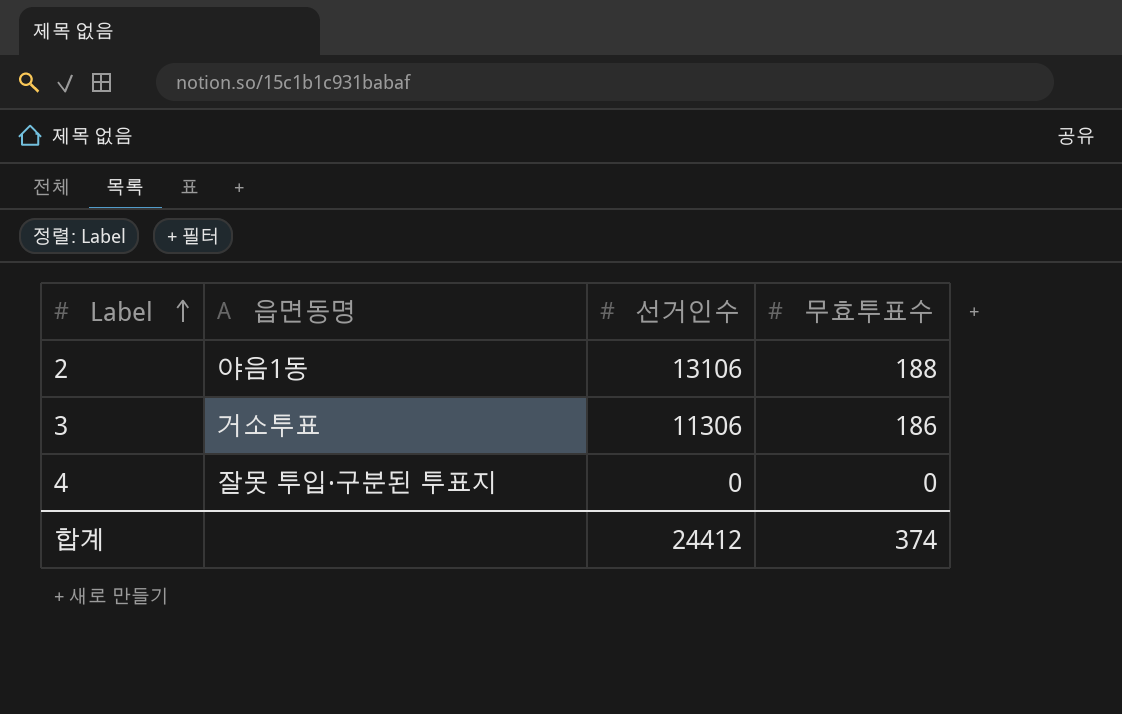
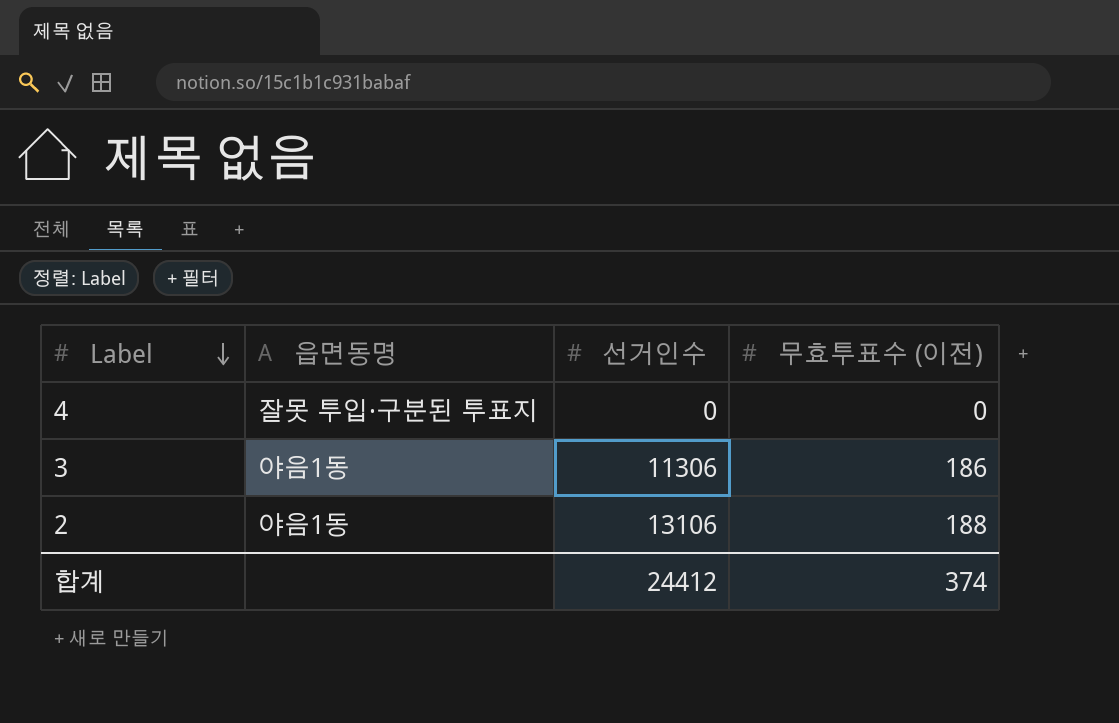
row order: Label ascending -> Label descending
column name: 무효투표수 -> 무효투표수 (이전)
3 | 읍면동명: 거소투표 -> 야음1동

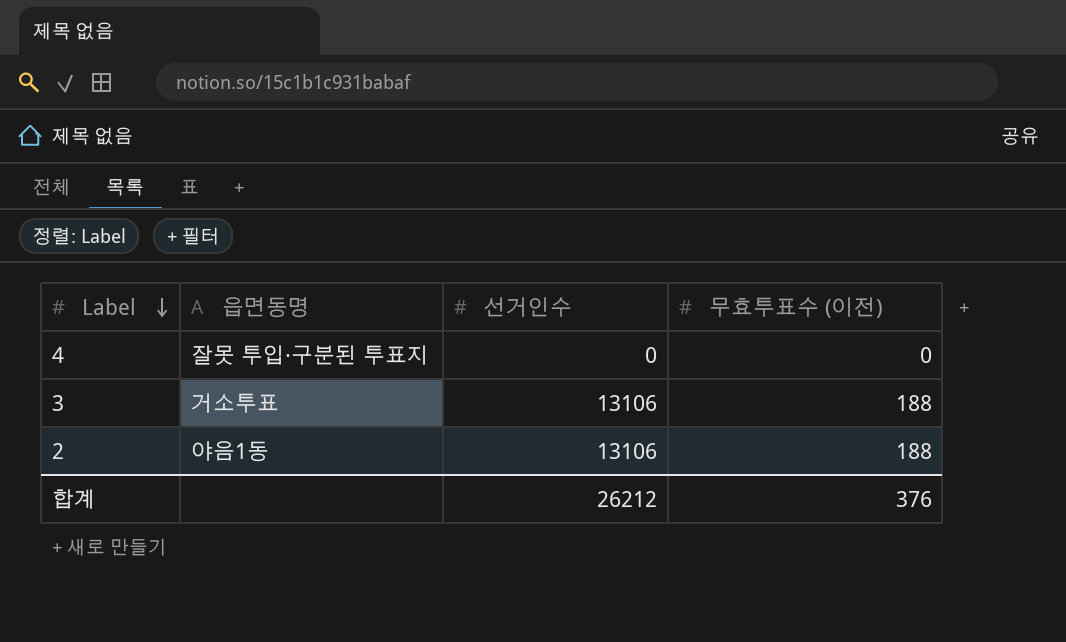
3 | 읍면동명: 야음1동 -> 거소투표
3 | 선거인수: 11306 -> 13106
3 | 무효투표수 (이전): 186 -> 188
합계 | 선거인수: 24412 -> 26212
합계 | 무효투표수 (이전): 374 -> 376

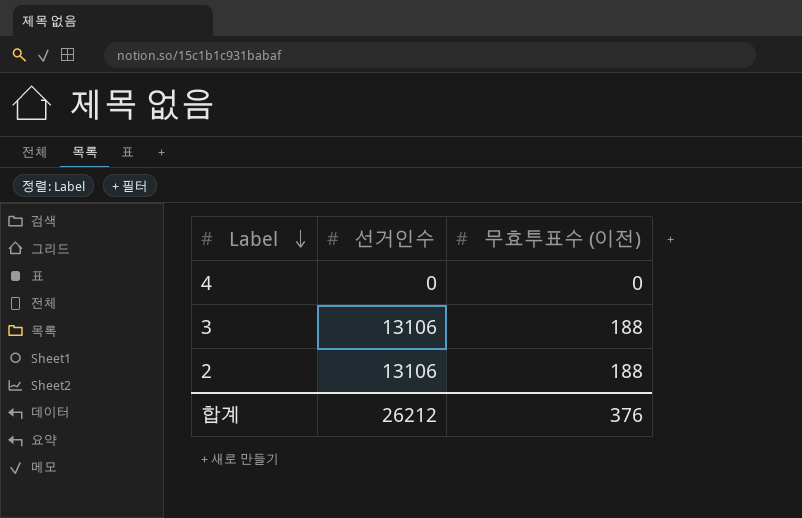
column 읍면동명 | position: 2 -> none

